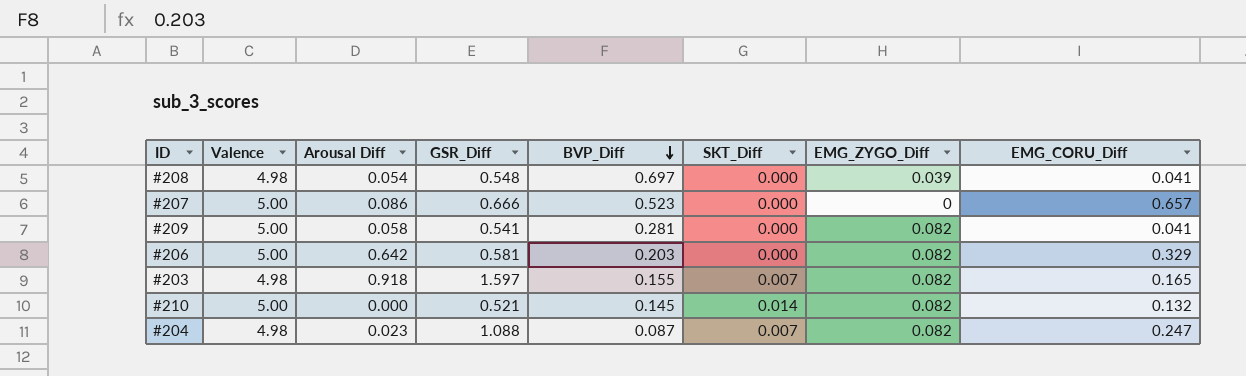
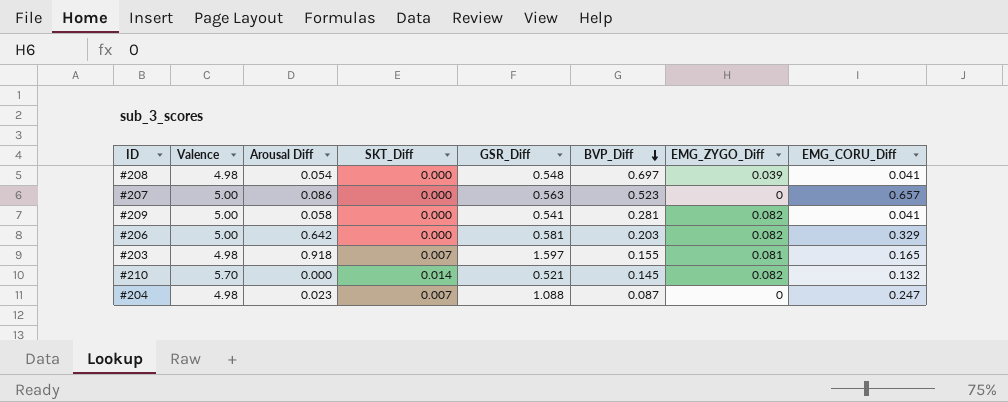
column SKT_Diff | position: 6 -> 4
#207 | GSR_Diff: 0.666 -> 0.563
#203 | EMG_ZYGO_Diff: 0.082 -> 0.081
#210 | Valence: 5.00 -> 5.70
#204 | EMG_ZYGO_Diff: 0.082 -> 0

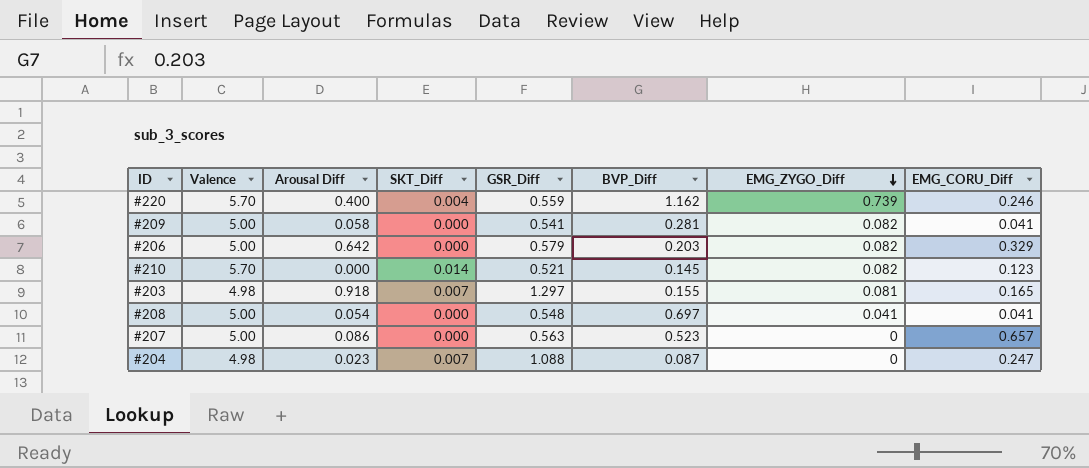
row order: BVP_Diff descending -> EMG_ZYGO_Diff descending
row #220: none -> 5.70 | 0.400 | 0.004 | 0.559 | 1.162 | 0.739 | 0.246
#206 | GSR_Diff: 0.581 -> 0.579
#210 | EMG_CORU_Diff: 0.132 -> 0.123
#203 | GSR_Diff: 1.597 -> 1.297
#208 | Valence: 4.98 -> 5.00
#208 | EMG_ZYGO_Diff: 0.039 -> 0.041

